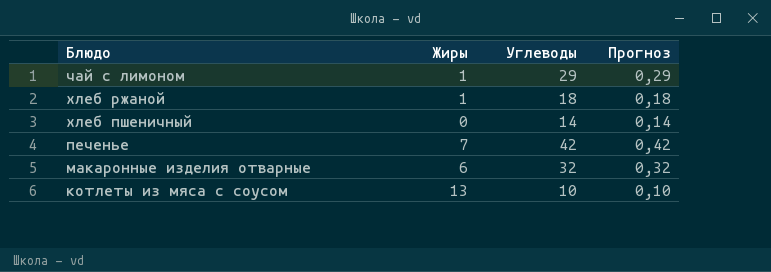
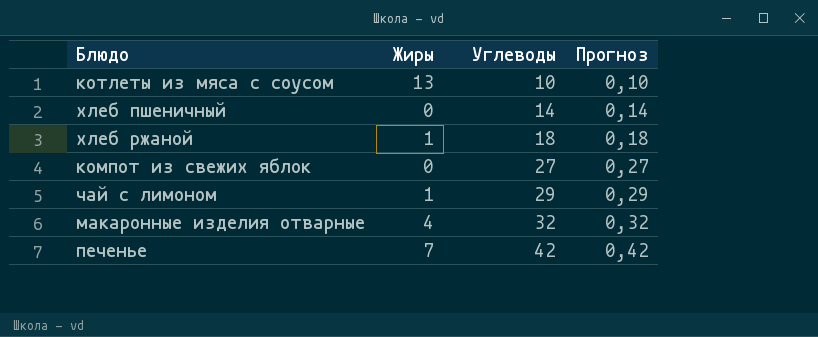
row order: Блюдо descending -> Углеводы ascending
row компот из свежих яблок: none -> 0 | 27 | 0,27
макаронные изделия отварные | Жиры: 6 -> 4

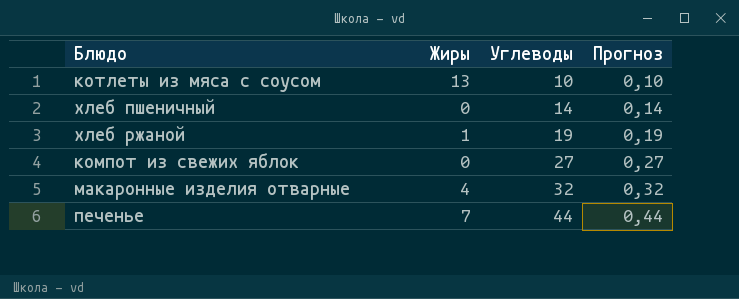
row чай с лимоном: 1 | 29 | 0,29 -> none
хлеб ржаной | Углеводы: 18 -> 19
хлеб ржаной | Прогноз: 0,18 -> 0,19
печенье | Углеводы: 42 -> 44
печенье | Прогноз: 0,42 -> 0,44

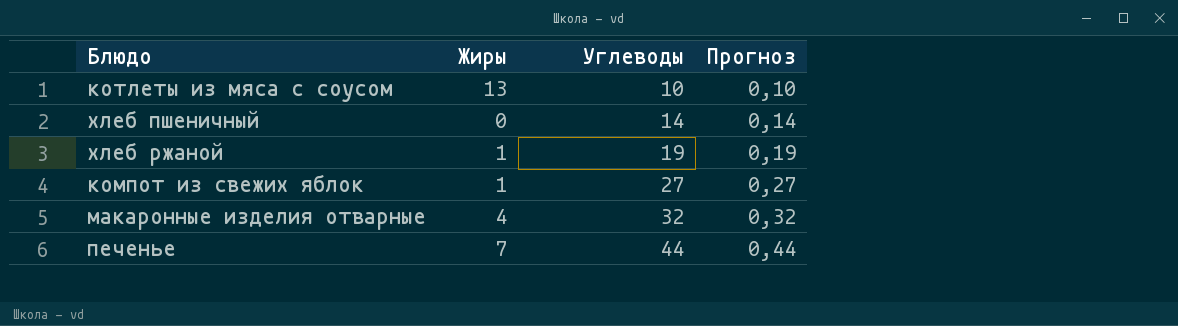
компот из свежих яблок | Жиры: 0 -> 1

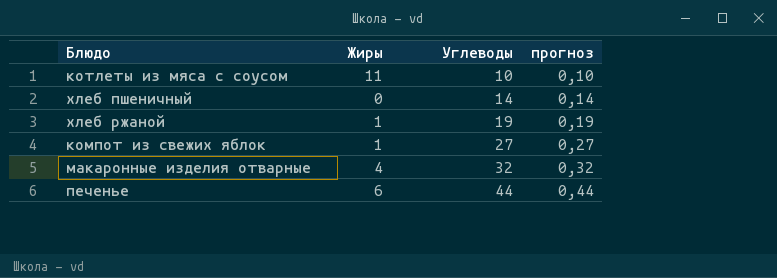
column name: Прогноз -> прогноз
котлеты из мяса с соусом | Жиры: 13 -> 11
печенье | Жиры: 7 -> 6

